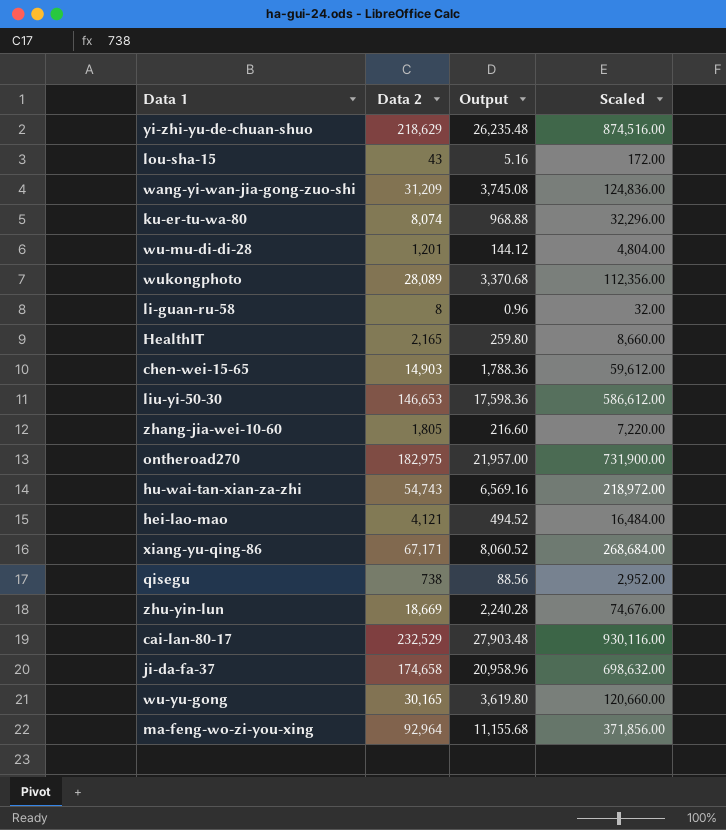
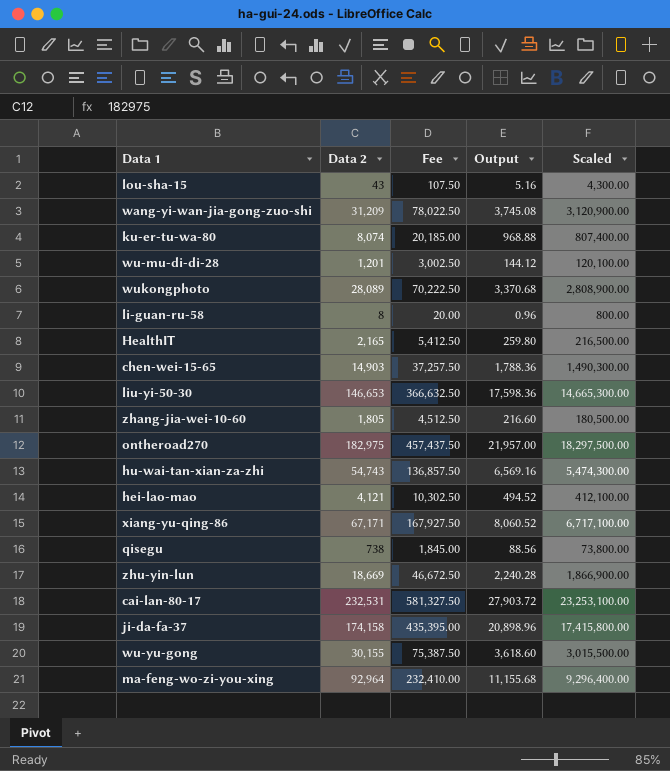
column Fee | formula: none -> [Data 2] * 2.5
column Scaled | formula: [Data 2] * 4 -> [Data 2] * 100
row yi-zhi-yu-de-chuan-shuo: 218,629 | 26,235.48 | 874,516.00 -> none
cai-lan-80-17 | Data 2: 232,529 -> 232,531
cai-lan-80-17 | Output: 27,903.48 -> 27,903.72
ji-da-fa-37 | Data 2: 174,658 -> 174,158
ji-da-fa-37 | Output: 20,958.96 -> 20,898.96
wu-yu-gong | Data 2: 30,165 -> 30,155
wu-yu-gong | Output: 3,619.80 -> 3,618.60

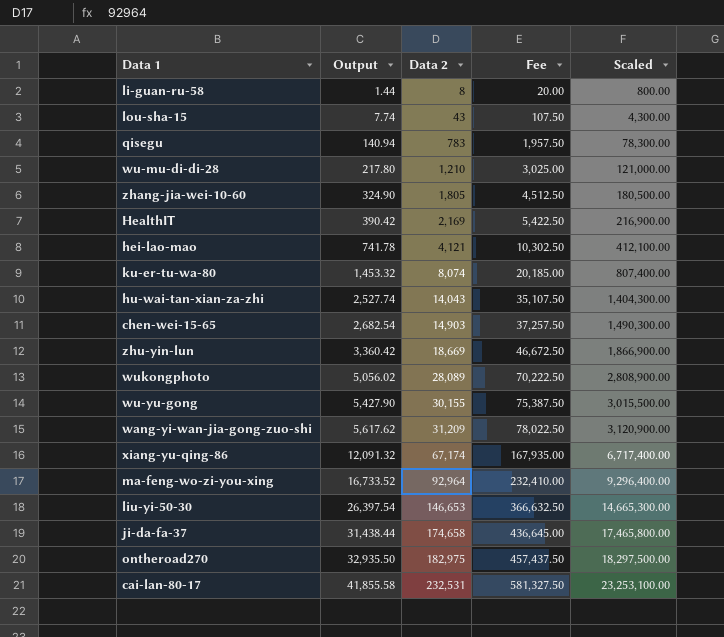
row order: none -> Output ascending
column Output | formula: [Data 2] * 0.12 -> [Data 2] * 0.18
column Output | position: 4 -> 2
qisegu | Data 2: 738 -> 783
qisegu | Fee: 1,845.00 -> 1,957.50
qisegu | Scaled: 73,800.00 -> 78,300.00
wu-mu-di-di-28 | Data 2: 1,201 -> 1,210
wu-mu-di-di-28 | Fee: 3,002.50 -> 3,025.00
wu-mu-di-di-28 | Scaled: 120,100.00 -> 121,000.00
HealthIT | Data 2: 2,165 -> 2,169
HealthIT | Fee: 5,412.50 -> 5,422.50
HealthIT | Scaled: 216,500.00 -> 216,900.00
hu-wai-tan-xian-za-zhi | Data 2: 54,743 -> 14,043
hu-wai-tan-xian-za-zhi | Fee: 136,857.50 -> 35,107.50
hu-wai-tan-xian-za-zhi | Scaled: 5,474,300.00 -> 1,404,300.00
xiang-yu-qing-86 | Data 2: 67,171 -> 67,174
xiang-yu-qing-86 | Fee: 167,927.50 -> 167,935.00
xiang-yu-qing-86 | Scaled: 6,717,100.00 -> 6,717,400.00
ji-da-fa-37 | Data 2: 174,158 -> 174,658
ji-da-fa-37 | Fee: 435,395.00 -> 436,645.00
ji-da-fa-37 | Scaled: 17,415,800.00 -> 17,465,800.00

